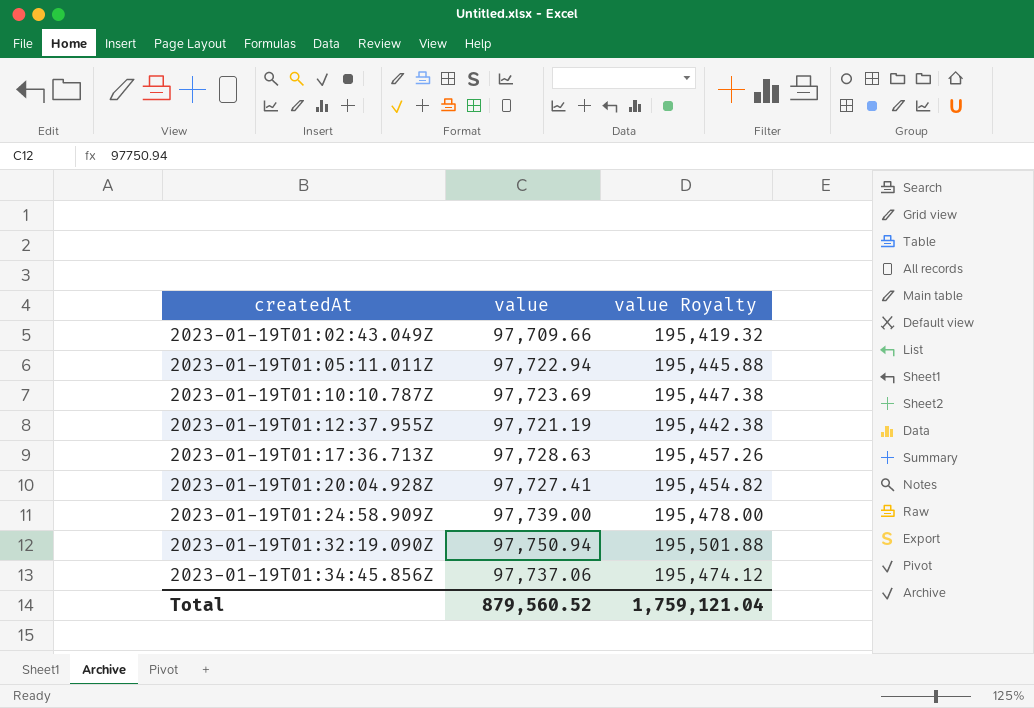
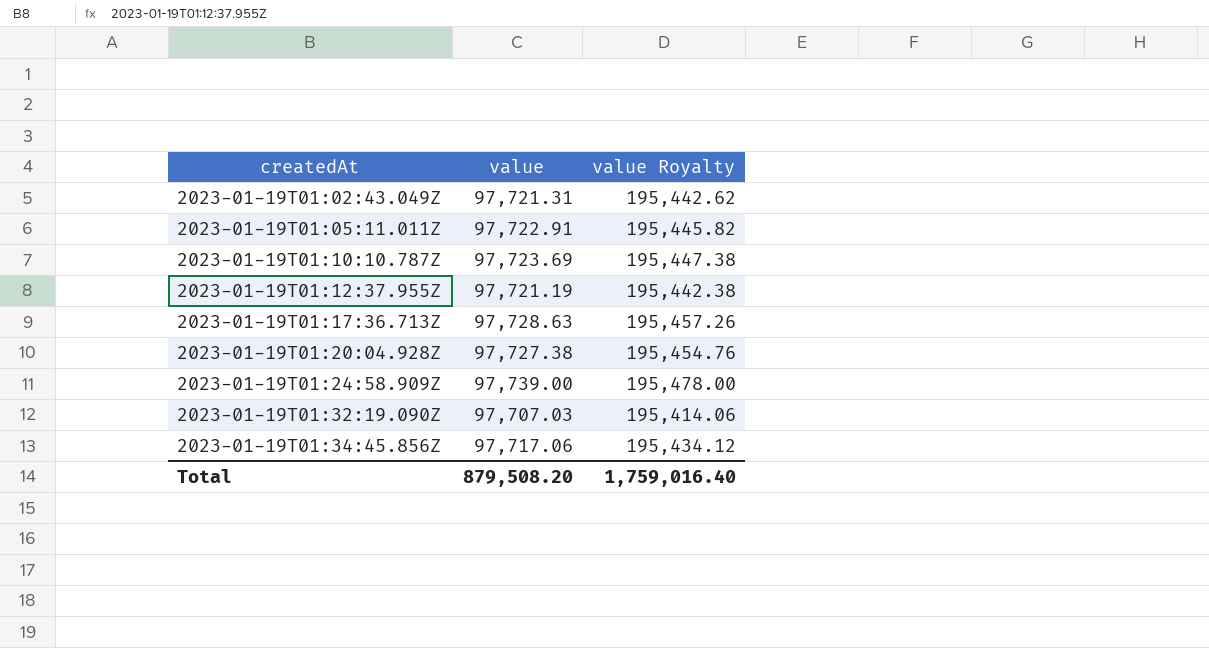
2023-01-19T01:02:43.049Z | value: 97,709.66 -> 97,721.31
2023-01-19T01:02:43.049Z | value Royalty: 195,419.32 -> 195,442.62
2023-01-19T01:05:11.011Z | value: 97,722.94 -> 97,722.91
2023-01-19T01:05:11.011Z | value Royalty: 195,445.88 -> 195,445.82
2023-01-19T01:20:04.928Z | value: 97,727.41 -> 97,727.38
2023-01-19T01:20:04.928Z | value Royalty: 195,454.82 -> 195,454.76
2023-01-19T01:32:19.090Z | value: 97,750.94 -> 97,707.03
2023-01-19T01:32:19.090Z | value Royalty: 195,501.88 -> 195,414.06
2023-01-19T01:34:45.856Z | value: 97,737.06 -> 97,717.06
2023-01-19T01:34:45.856Z | value Royalty: 195,474.12 -> 195,434.12
Total | value: 879,560.52 -> 879,508.20
Total | value Royalty: 1,759,121.04 -> 1,759,016.40

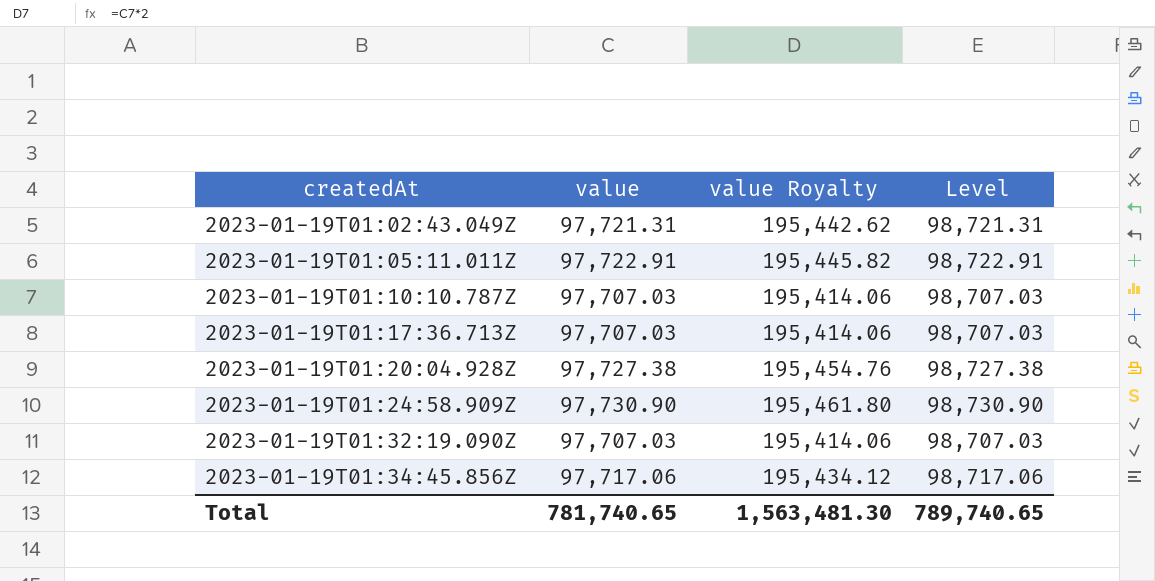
column Level | formula: none -> [value] + 1000
row 2023-01-19T01:12:37.955Z: 97,721.19 | 195,442.38 -> none
2023-01-19T01:10:10.787Z | value: 97,723.69 -> 97,707.03
2023-01-19T01:10:10.787Z | value Royalty: 195,447.38 -> 195,414.06
2023-01-19T01:17:36.713Z | value: 97,728.63 -> 97,707.03
2023-01-19T01:17:36.713Z | value Royalty: 195,457.26 -> 195,414.06
2023-01-19T01:24:58.909Z | value: 97,739.00 -> 97,730.90
2023-01-19T01:24:58.909Z | value Royalty: 195,478.00 -> 195,461.80
Total | value: 879,508.20 -> 781,740.65
Total | value Royalty: 1,759,016.40 -> 1,563,481.30

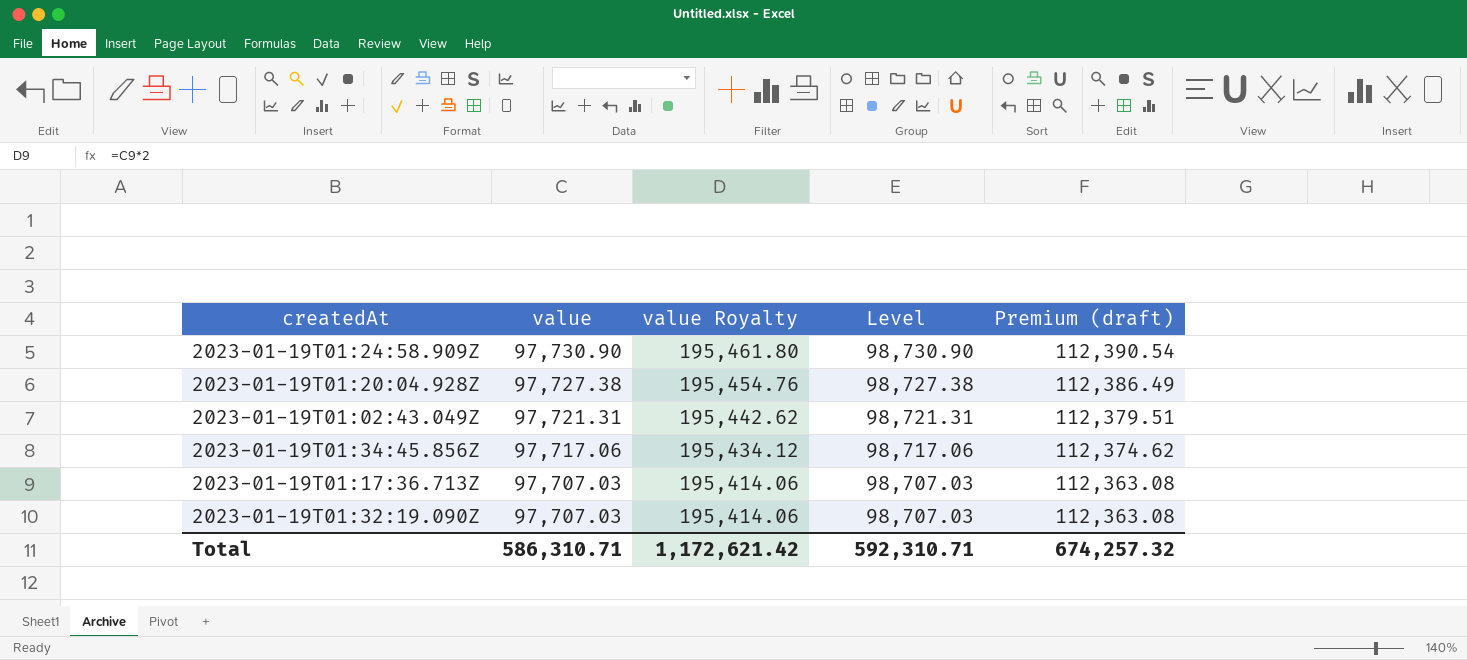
row order: createdAt ascending -> value descending
column Premium (draft) | formula: none -> [value] * 1.15
row 2023-01-19T01:05:11.011Z: 97,722.91 | 195,445.82 | 98,722.91 -> none
row 2023-01-19T01:10:10.787Z: 97,707.03 | 195,414.06 | 98,707.03 -> none
Total | value: 781,740.65 -> 586,310.71
Total | value Royalty: 1,563,481.30 -> 1,172,621.42
Total | Level: 789,740.65 -> 592,310.71

